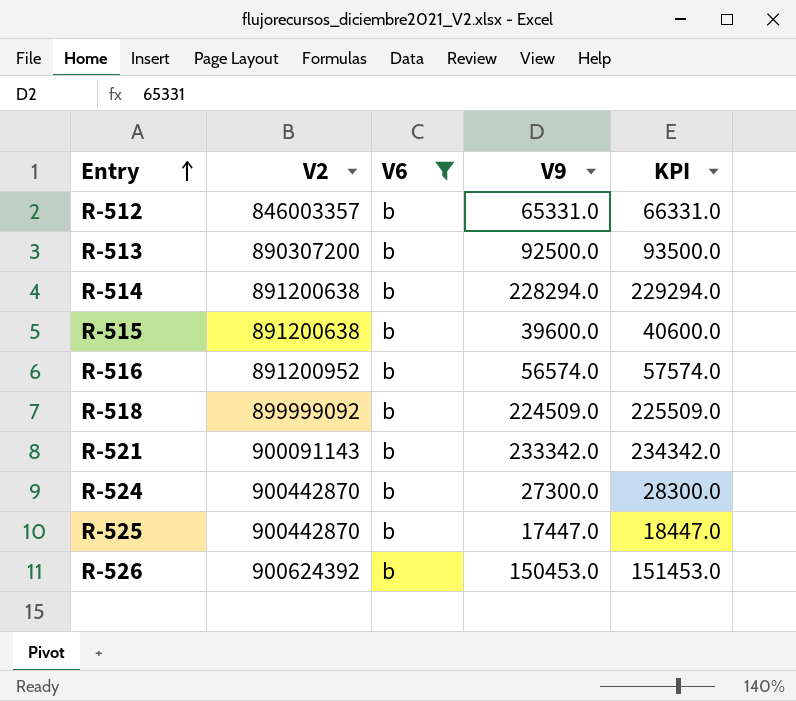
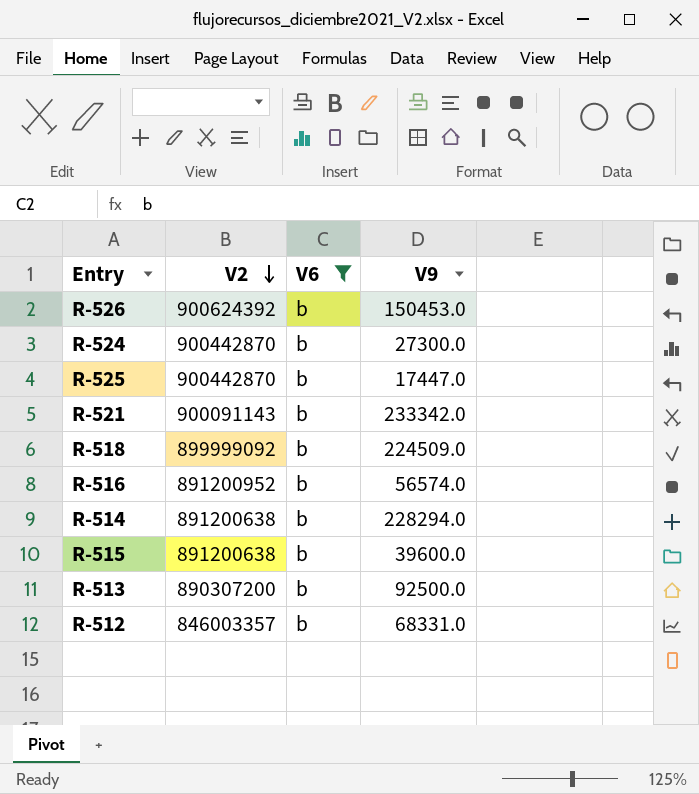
row order: Entry ascending -> V2 descending
column KPI | formula: [V9] + 1000 -> none
R-512 | V9: 65331.0 -> 68331.0

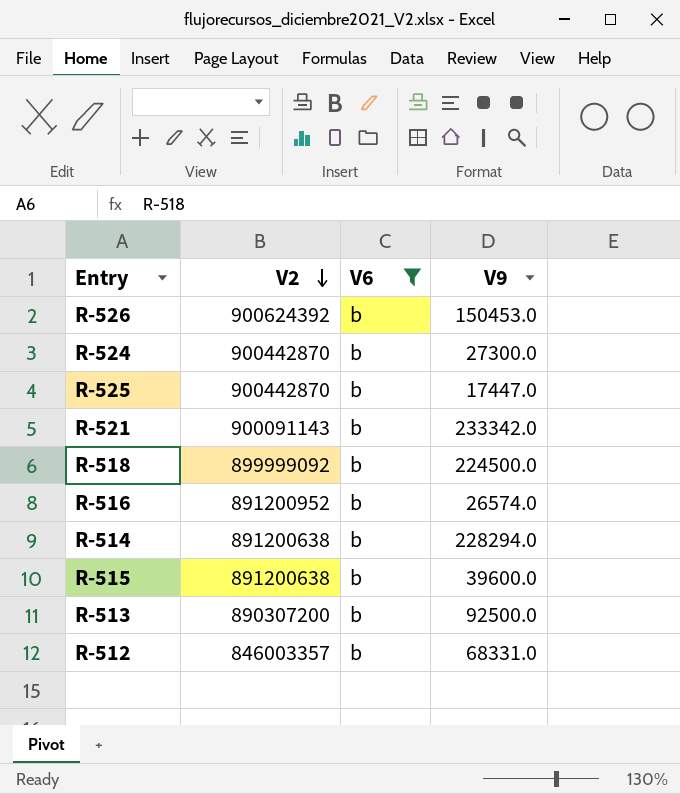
R-518 | V9: 224509.0 -> 224500.0
R-516 | V9: 56574.0 -> 26574.0

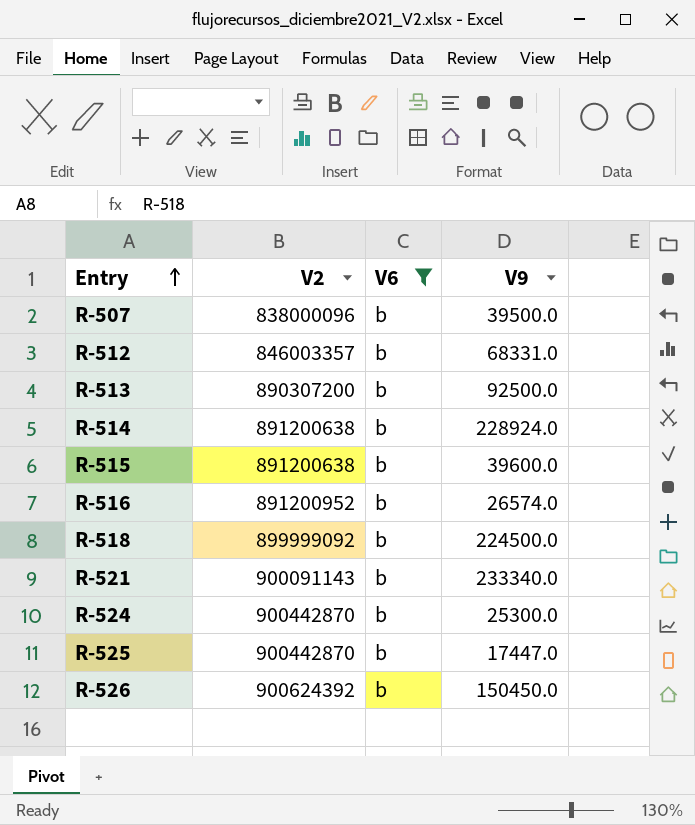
row order: V2 descending -> Entry ascending
row R-507: none -> 838000096 | b | 39500.0
R-514 | V9: 228294.0 -> 228924.0
R-521 | V9: 233342.0 -> 233340.0
R-524 | V9: 27300.0 -> 25300.0
R-526 | V9: 150453.0 -> 150450.0

